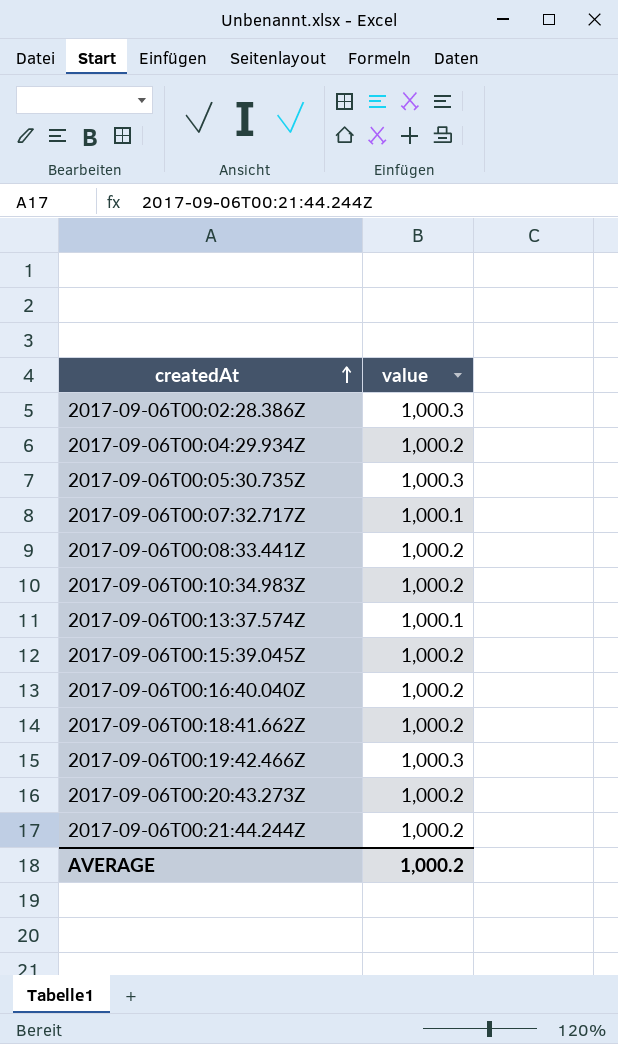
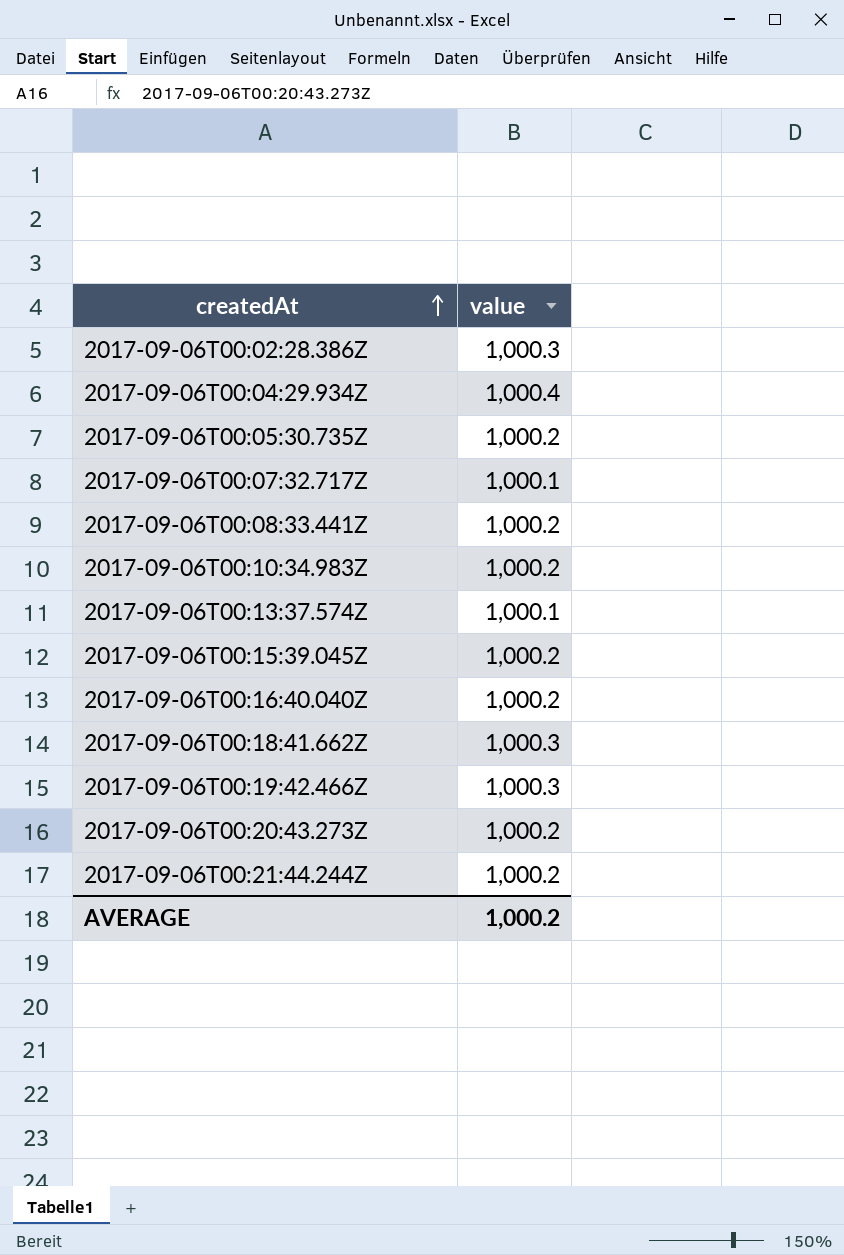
2017-09-06T00:04:29.934Z | value: 1,000.2 -> 1,000.4
2017-09-06T00:05:30.735Z | value: 1,000.3 -> 1,000.2
2017-09-06T00:18:41.662Z | value: 1,000.2 -> 1,000.3

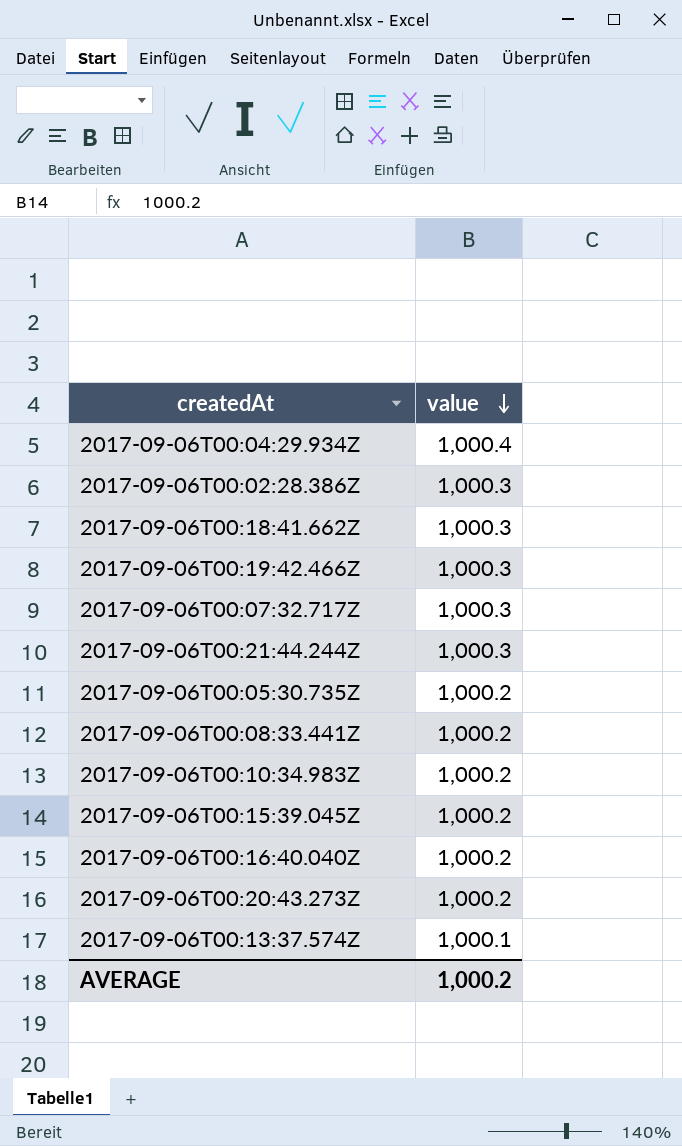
row order: createdAt ascending -> value descending
2017-09-06T00:07:32.717Z | value: 1,000.1 -> 1,000.3
2017-09-06T00:21:44.244Z | value: 1,000.2 -> 1,000.3

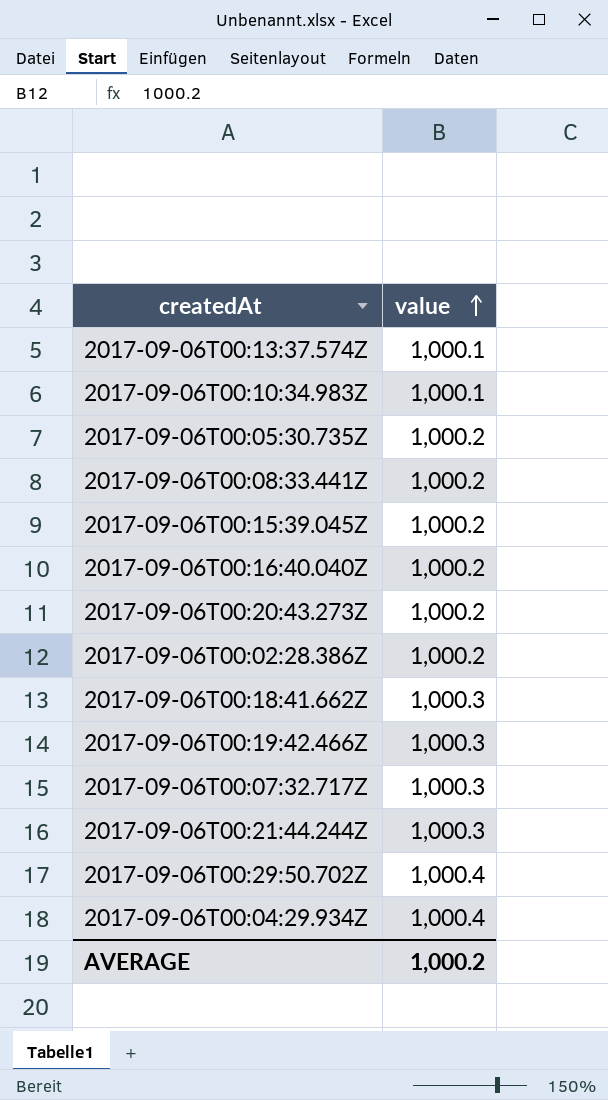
row order: value descending -> value ascending
2017-09-06T00:10:34.983Z | value: 1,000.2 -> 1,000.1
2017-09-06T00:02:28.386Z | value: 1,000.3 -> 1,000.2
row 2017-09-06T00:29:50.702Z: none -> 1,000.4

